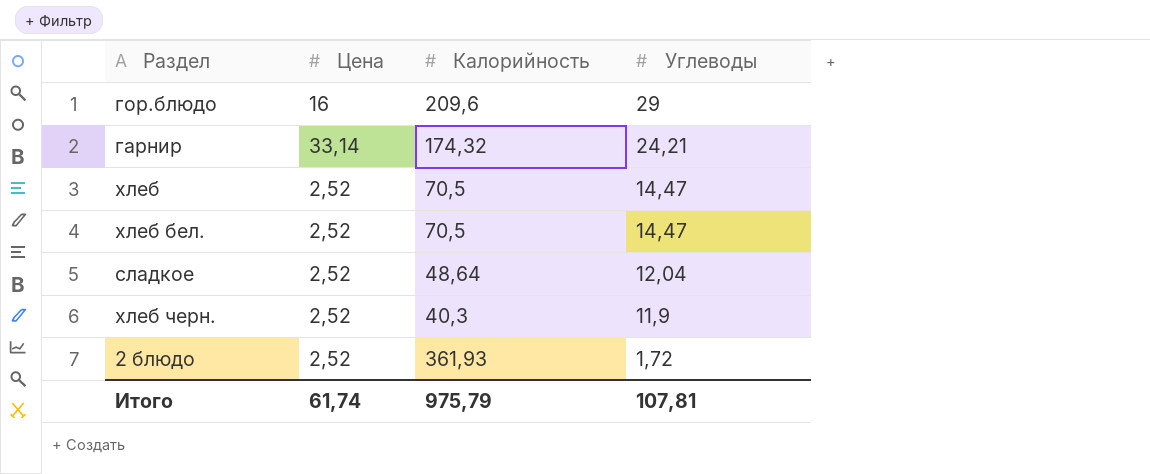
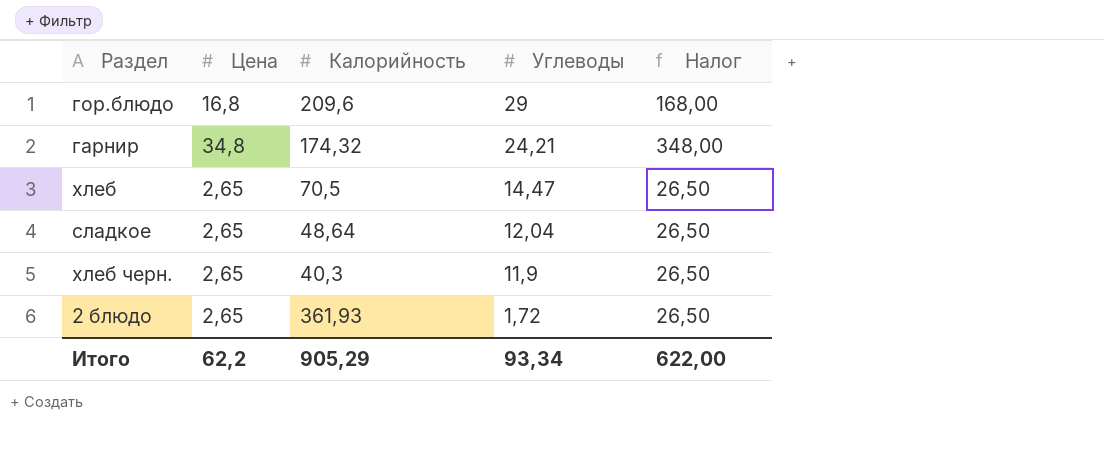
column Налог | formula: none -> [Цена] * 10
row хлеб бел.: 2,52 | 70,5 | 14,47 -> none
гор.блюдо | Цена: 16 -> 16,8
гарнир | Цена: 33,14 -> 34,8
хлеб | Цена: 2,52 -> 2,65
сладкое | Цена: 2,52 -> 2,65
хлеб черн. | Цена: 2,52 -> 2,65
2 блюдо | Цена: 2,52 -> 2,65
Итого | Цена: 61,74 -> 62,2
Итого | Калорийность: 975,79 -> 905,29
Итого | Углеводы: 107,81 -> 93,34

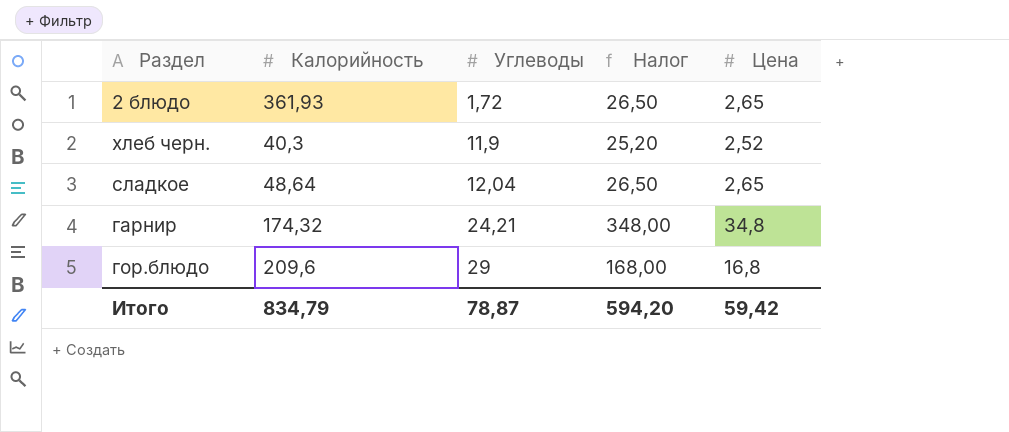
row order: Углеводы descending -> Углеводы ascending
column Цена | position: 2 -> 5
row хлеб: 2,65 | 70,5 | 14,47 | 26,50 -> none
хлеб черн. | Налог: 26,50 -> 25,20
хлеб черн. | Цена: 2,65 -> 2,52
Итого | Калорийность: 905,29 -> 834,79
Итого | Углеводы: 93,34 -> 78,87
Итого | Налог: 622,00 -> 594,20
Итого | Цена: 62,2 -> 59,42

